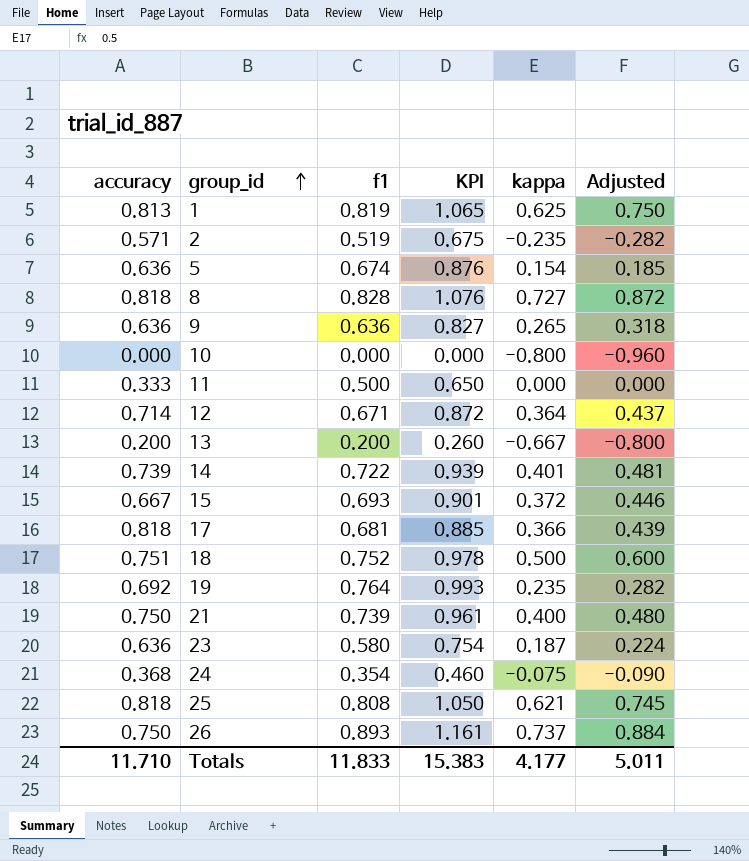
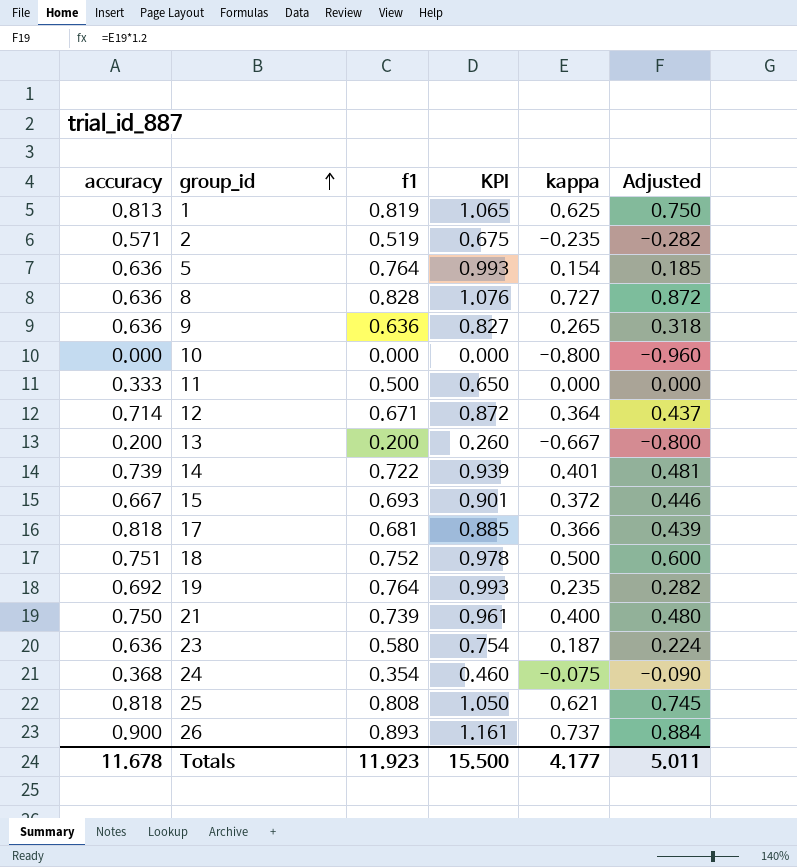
5 | f1: 0.674 -> 0.764
5 | KPI: 0.876 -> 0.993
8 | accuracy: 0.818 -> 0.636
26 | accuracy: 0.750 -> 0.900
Totals | accuracy: 11.710 -> 11.678
Totals | f1: 11.833 -> 11.923
Totals | KPI: 15.383 -> 15.500

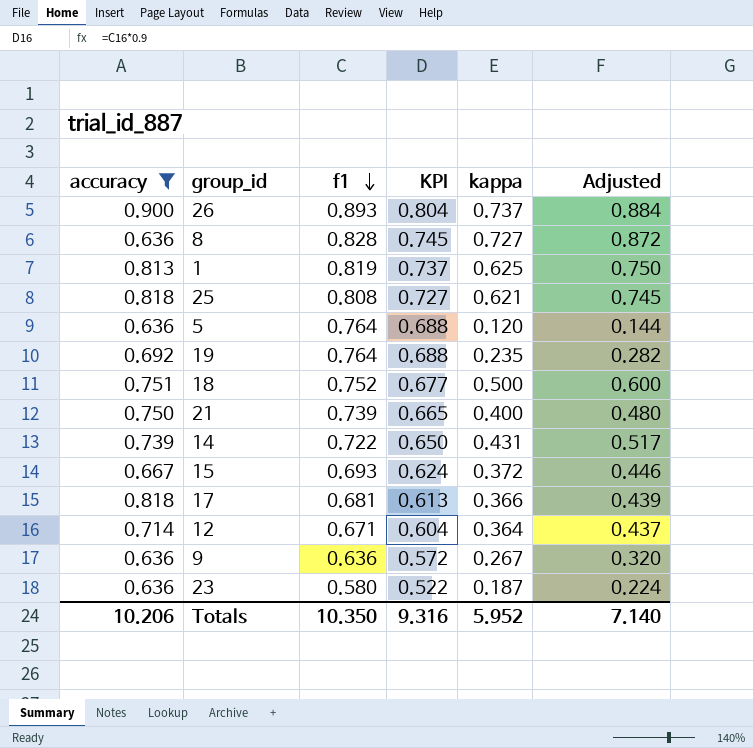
filter: none -> accuracy >= 0.636
row order: group_id ascending -> f1 descending
column KPI | formula: [f1] * 1.3 -> [f1] * 0.9
5 | kappa: 0.154 -> 0.120
5 | Adjusted: 0.185 -> 0.144
14 | kappa: 0.401 -> 0.431
14 | Adjusted: 0.481 -> 0.517
9 | kappa: 0.265 -> 0.267
9 | Adjusted: 0.318 -> 0.320
Totals | accuracy: 11.678 -> 10.206
Totals | f1: 11.923 -> 10.350
Totals | KPI: 15.500 -> 9.316
Totals | kappa: 4.177 -> 5.952
Totals | Adjusted: 5.011 -> 7.140

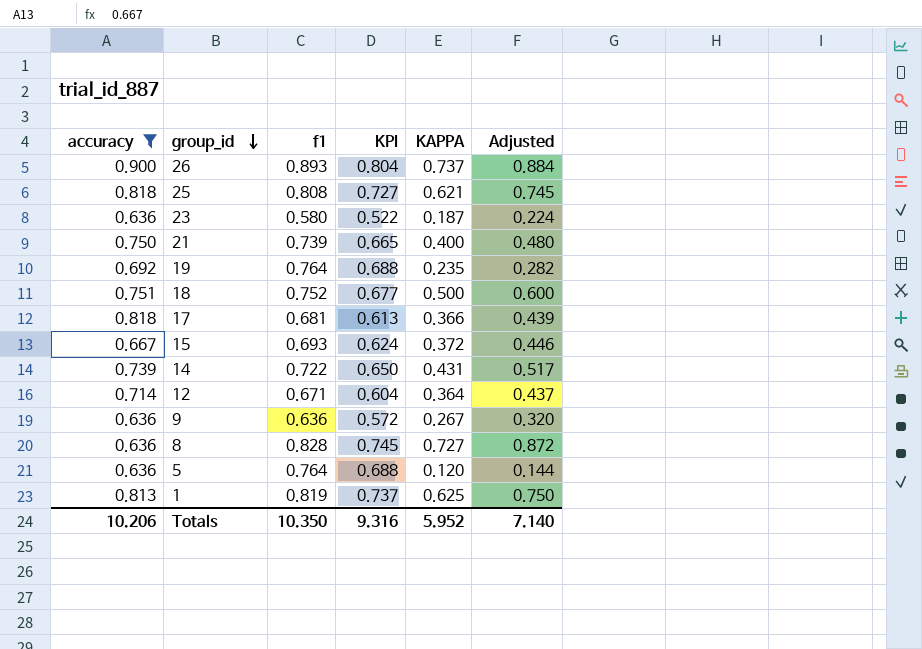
row order: f1 descending -> group_id descending
column name: kappa -> KAPPA

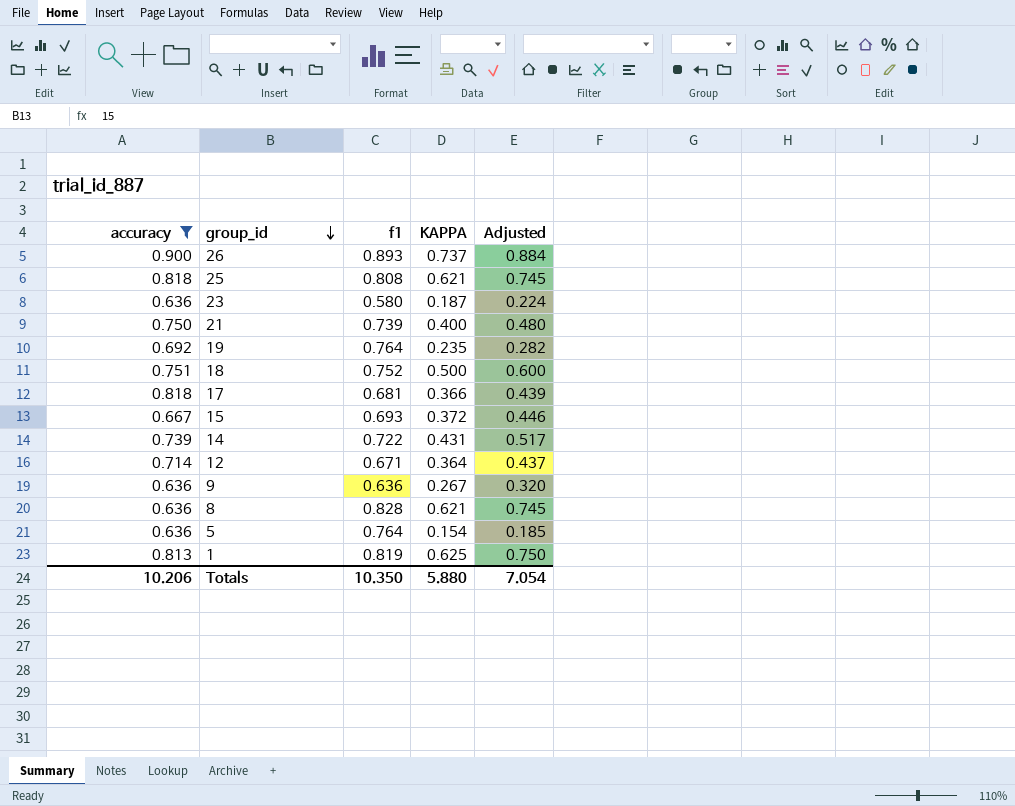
column KPI | formula: [f1] * 0.9 -> none
8 | KAPPA: 0.727 -> 0.621
8 | Adjusted: 0.872 -> 0.745
5 | KAPPA: 0.120 -> 0.154
5 | Adjusted: 0.144 -> 0.185
Totals | KAPPA: 5.952 -> 5.880
Totals | Adjusted: 7.140 -> 7.054

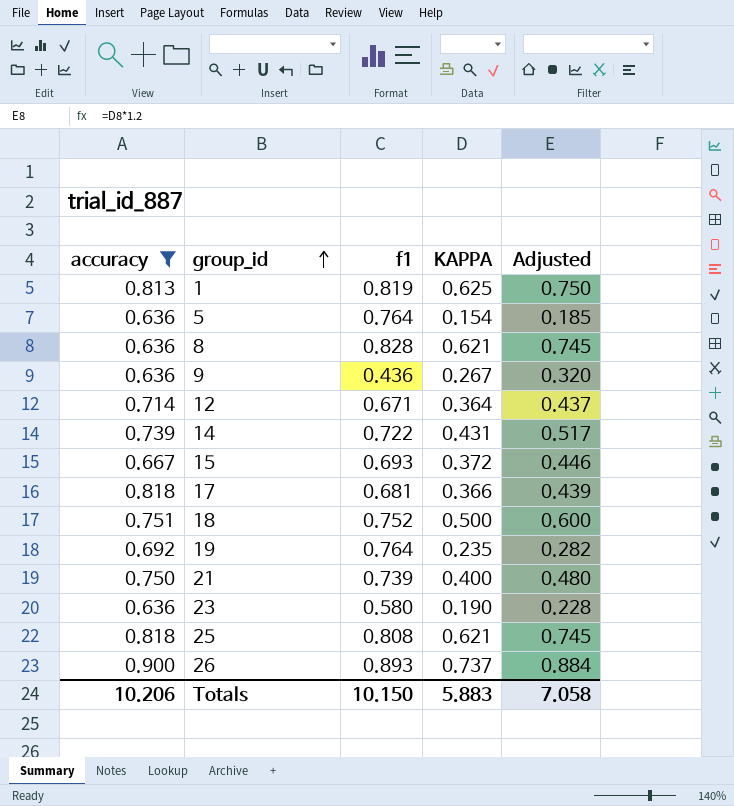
row order: group_id descending -> group_id ascending
9 | f1: 0.636 -> 0.436
23 | KAPPA: 0.187 -> 0.190
23 | Adjusted: 0.224 -> 0.228
Totals | f1: 10.350 -> 10.150
Totals | KAPPA: 5.880 -> 5.883
Totals | Adjusted: 7.054 -> 7.058

